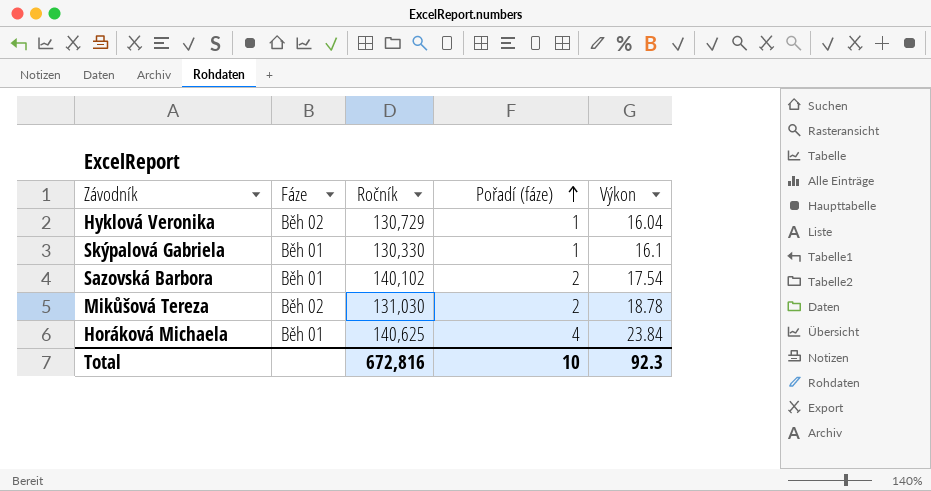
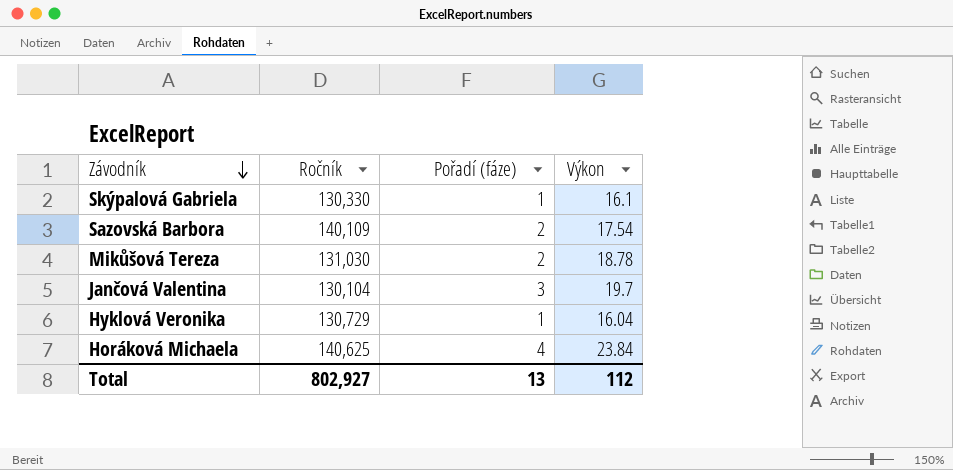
row order: Pořadí (fáze) ascending -> Závodník descending
column Fáze | position: 2 -> none
Sazovská Barbora | Ročník: 140,102 -> 140,109
row Jančová Valentina: none -> 130,104 | 3 | 19.7
Total | Ročník: 672,816 -> 802,927
Total | Pořadí (fáze): 10 -> 13
Total | Výkon: 92.3 -> 112

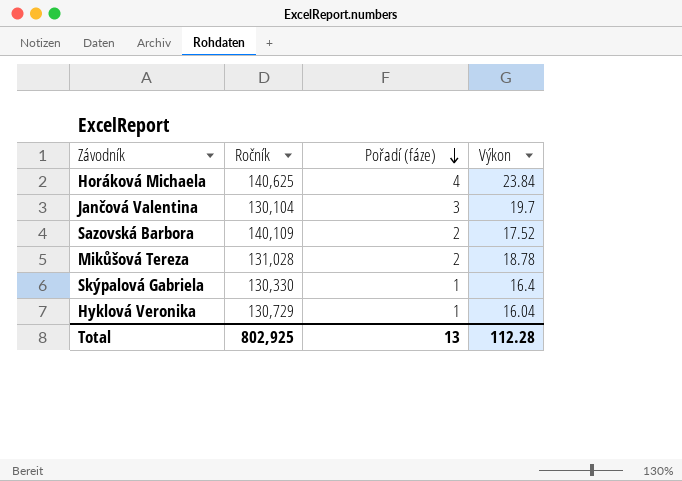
row order: Závodník descending -> Pořadí (fáze) descending
Sazovská Barbora | Výkon: 17.54 -> 17.52
Mikůšová Tereza | Ročník: 131,030 -> 131,028
Skýpalová Gabriela | Výkon: 16.1 -> 16.4
Total | Ročník: 802,927 -> 802,925
Total | Výkon: 112 -> 112.28

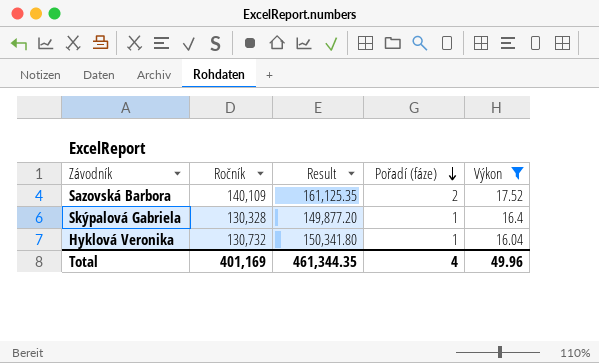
filter: none -> Výkon <= 17.52
column Result | formula: none -> [Ročník] * 1.15
Skýpalová Gabriela | Ročník: 130,330 -> 130,328
Hyklová Veronika | Ročník: 130,729 -> 130,732
Total | Ročník: 802,925 -> 401,169
Total | Pořadí (fáze): 13 -> 4
Total | Výkon: 112.28 -> 49.96

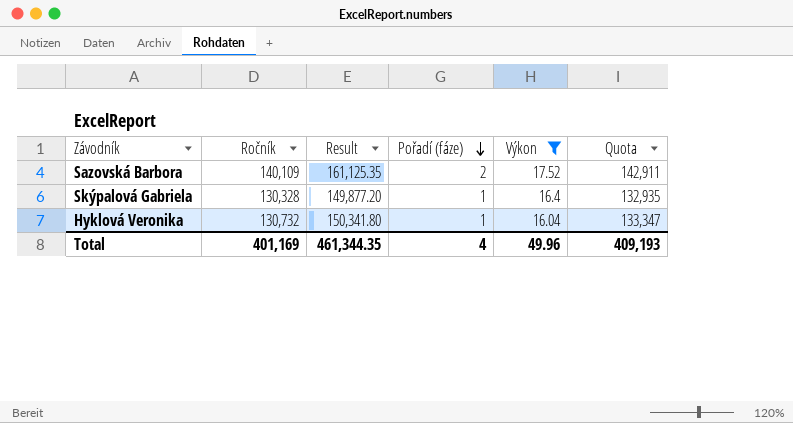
column Quota | formula: none -> [Ročník] * 1.02

